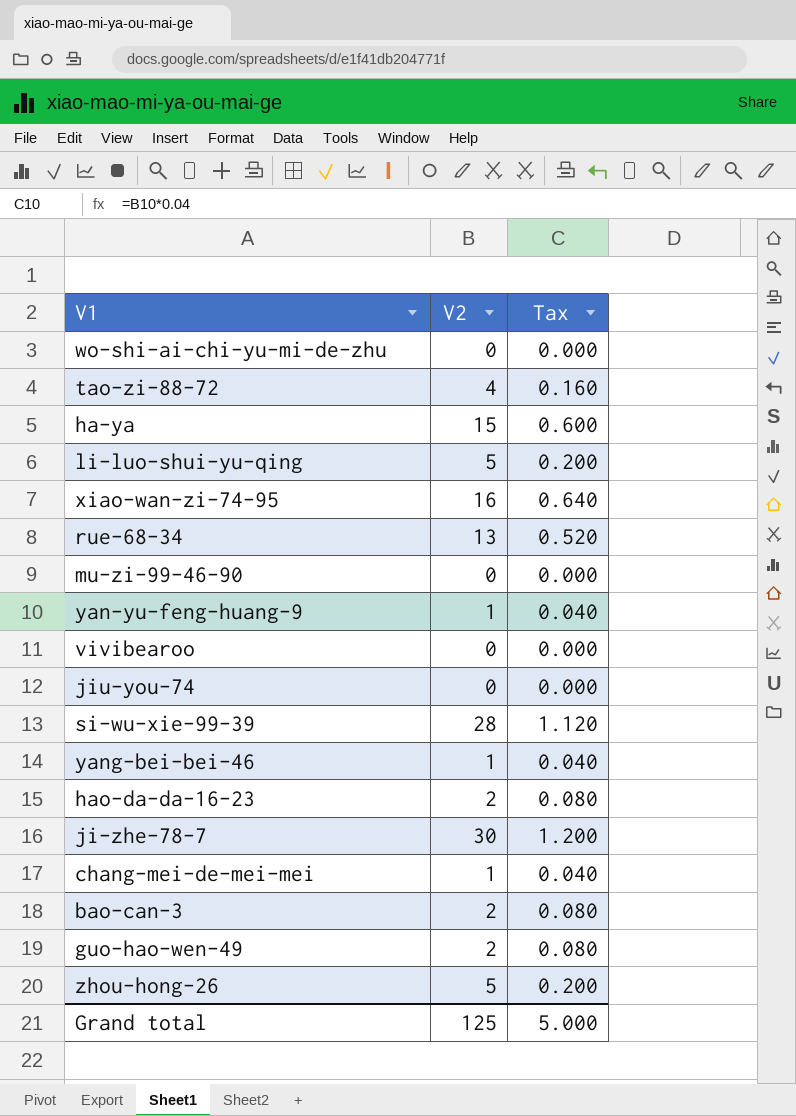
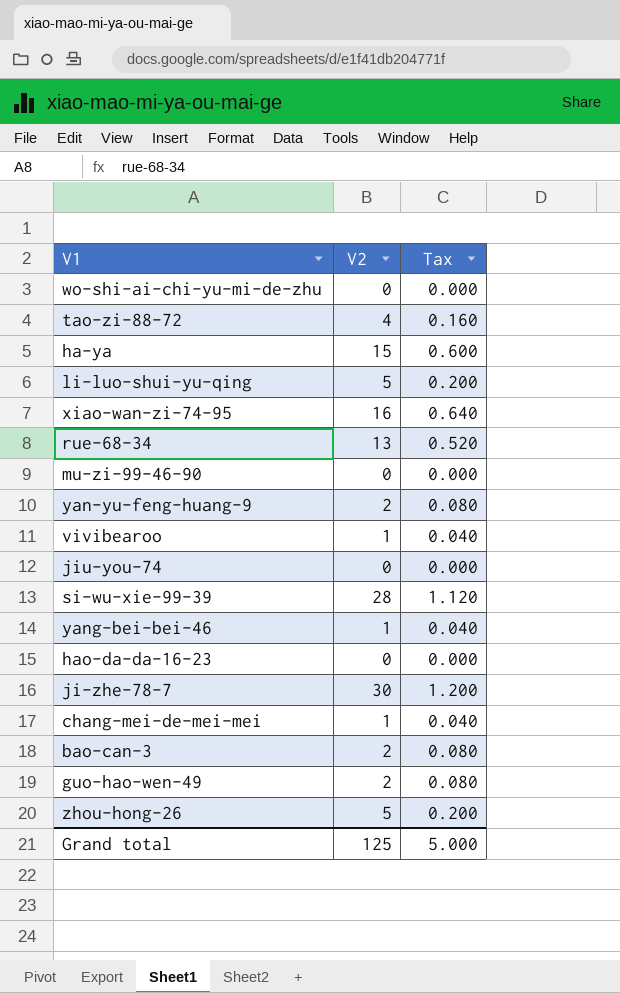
yan-yu-feng-huang-9 | V2: 1 -> 2
yan-yu-feng-huang-9 | Tax: 0.040 -> 0.080
vivibearoo | V2: 0 -> 1
vivibearoo | Tax: 0.000 -> 0.040
hao-da-da-16-23 | V2: 2 -> 0
hao-da-da-16-23 | Tax: 0.080 -> 0.000

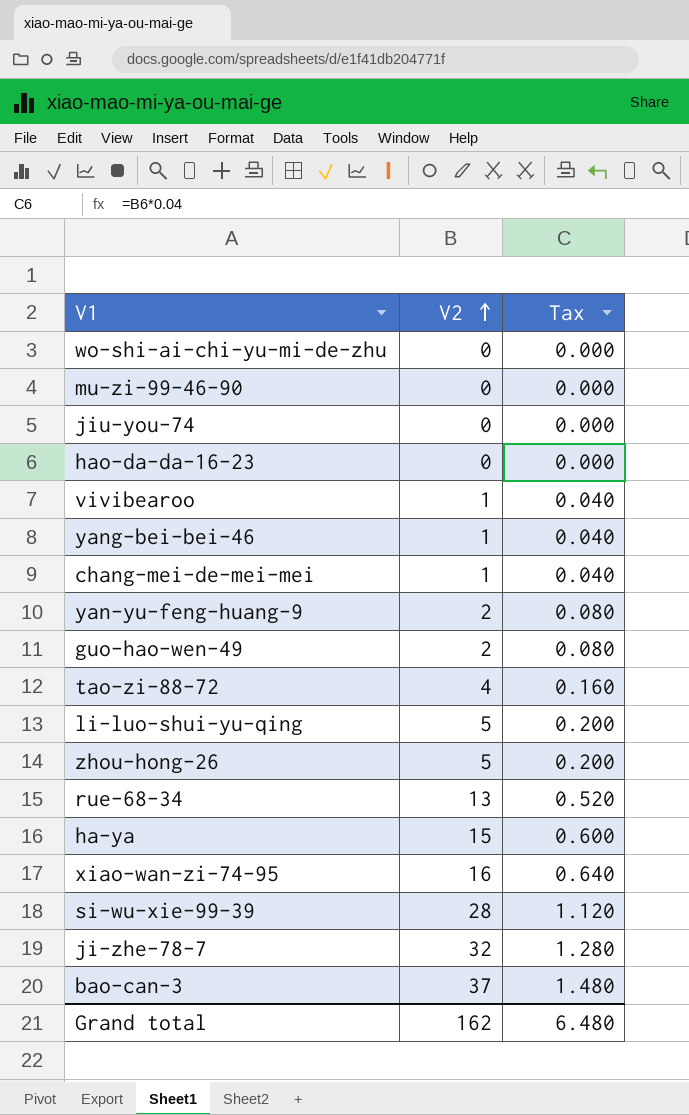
row order: none -> V2 ascending
ji-zhe-78-7 | V2: 30 -> 32
ji-zhe-78-7 | Tax: 1.200 -> 1.280
bao-can-3 | V2: 2 -> 37
bao-can-3 | Tax: 0.080 -> 1.480
Grand total | V2: 125 -> 162
Grand total | Tax: 5.000 -> 6.480

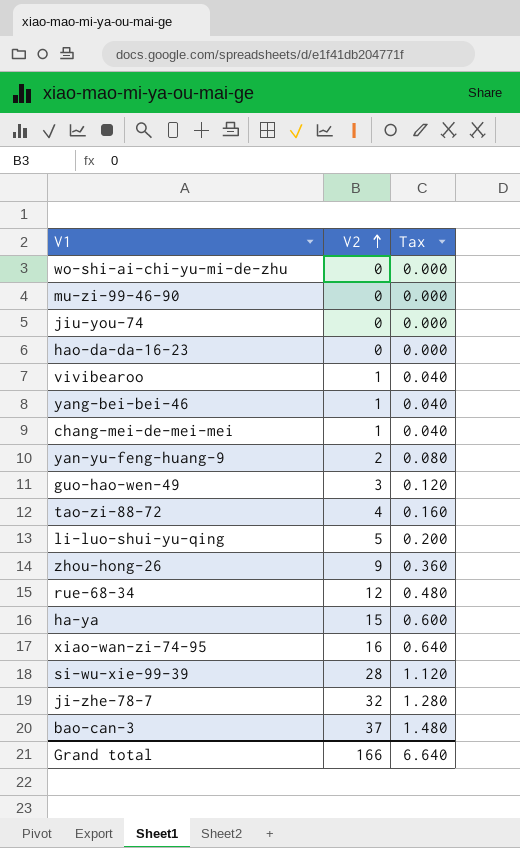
guo-hao-wen-49 | V2: 2 -> 3
guo-hao-wen-49 | Tax: 0.080 -> 0.120
zhou-hong-26 | V2: 5 -> 9
zhou-hong-26 | Tax: 0.200 -> 0.360
rue-68-34 | V2: 13 -> 12
rue-68-34 | Tax: 0.520 -> 0.480
Grand total | V2: 162 -> 166
Grand total | Tax: 6.480 -> 6.640

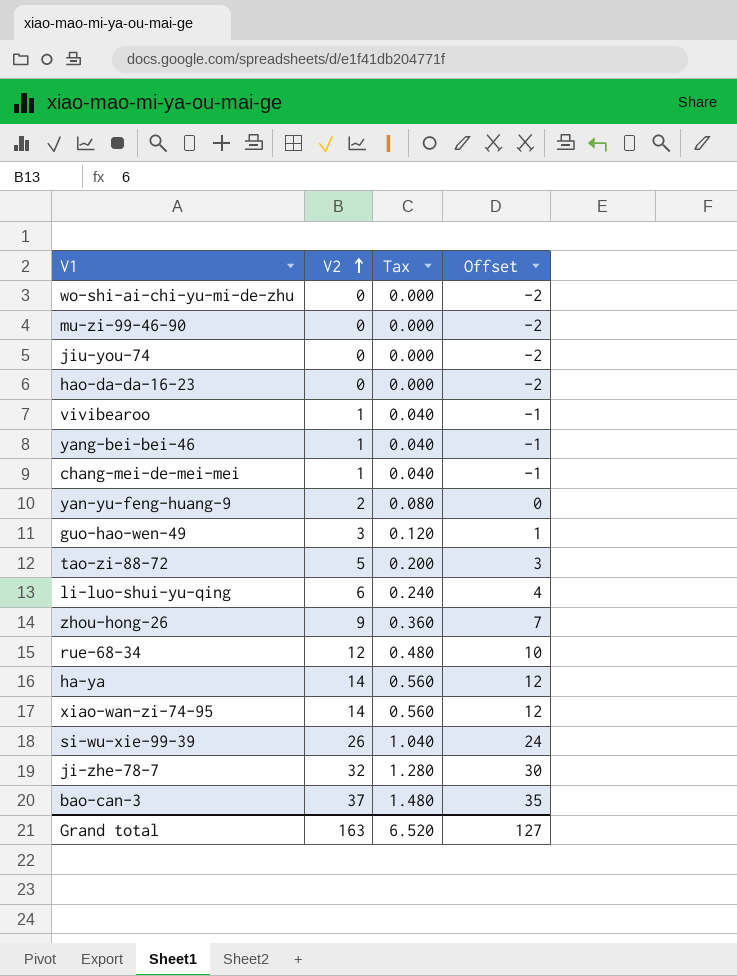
column Offset | formula: none -> [V2] - 2
tao-zi-88-72 | V2: 4 -> 5
tao-zi-88-72 | Tax: 0.160 -> 0.200
li-luo-shui-yu-qing | V2: 5 -> 6
li-luo-shui-yu-qing | Tax: 0.200 -> 0.240
ha-ya | V2: 15 -> 14
ha-ya | Tax: 0.600 -> 0.560
xiao-wan-zi-74-95 | V2: 16 -> 14
xiao-wan-zi-74-95 | Tax: 0.640 -> 0.560
si-wu-xie-99-39 | V2: 28 -> 26
si-wu-xie-99-39 | Tax: 1.120 -> 1.040
Grand total | V2: 166 -> 163
Grand total | Tax: 6.640 -> 6.520

